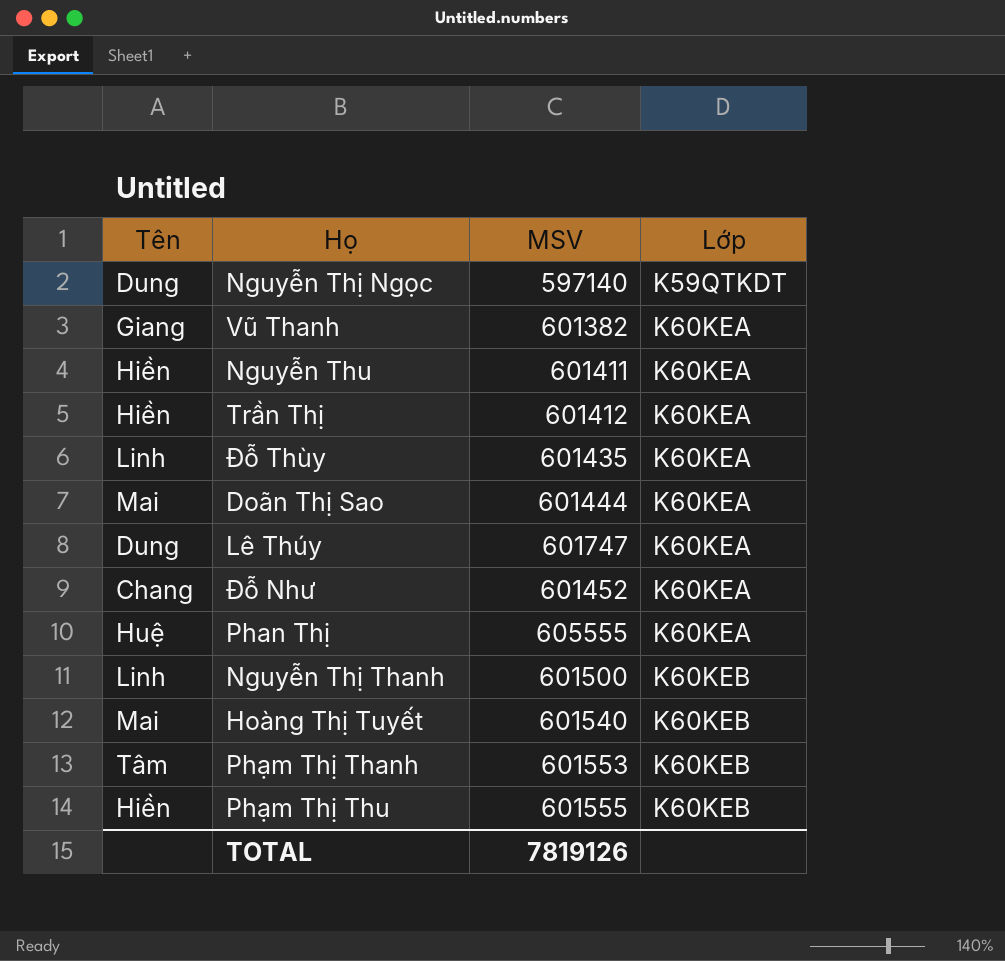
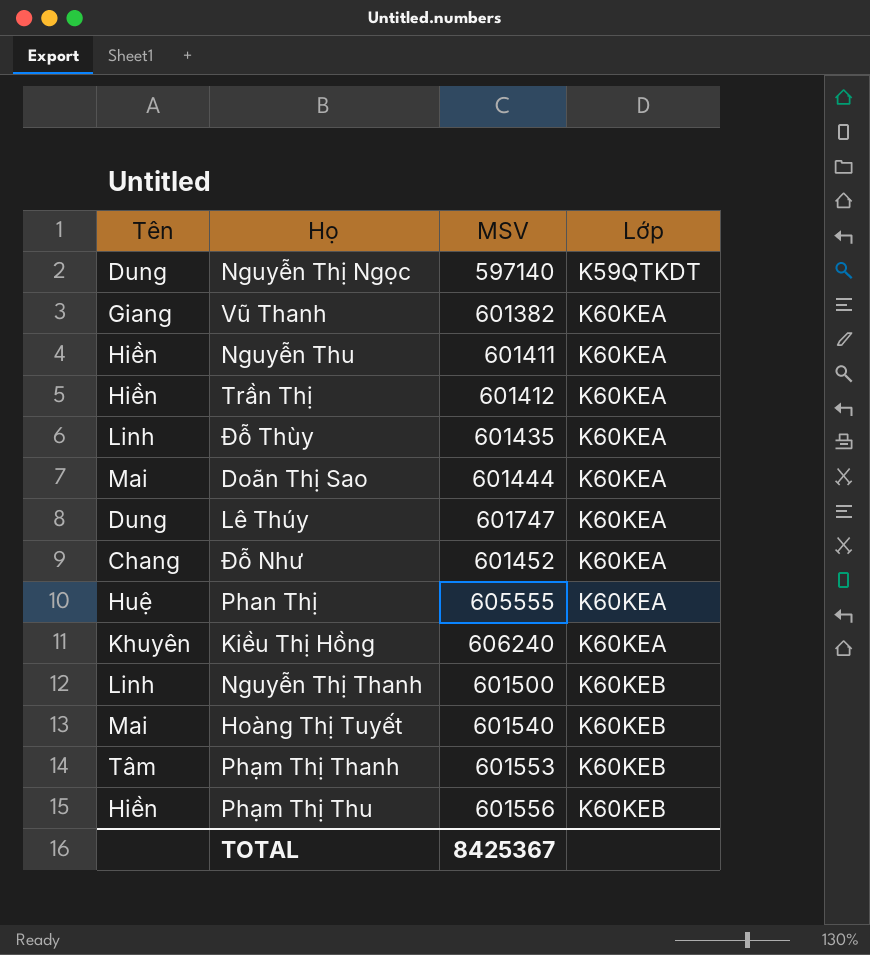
row Kiều Thị Hồng: none -> Khuyên | 606240 | K60KEA
Phạm Thị Thu | MSV: 601555 -> 601556
TOTAL | MSV: 7819126 -> 8425367

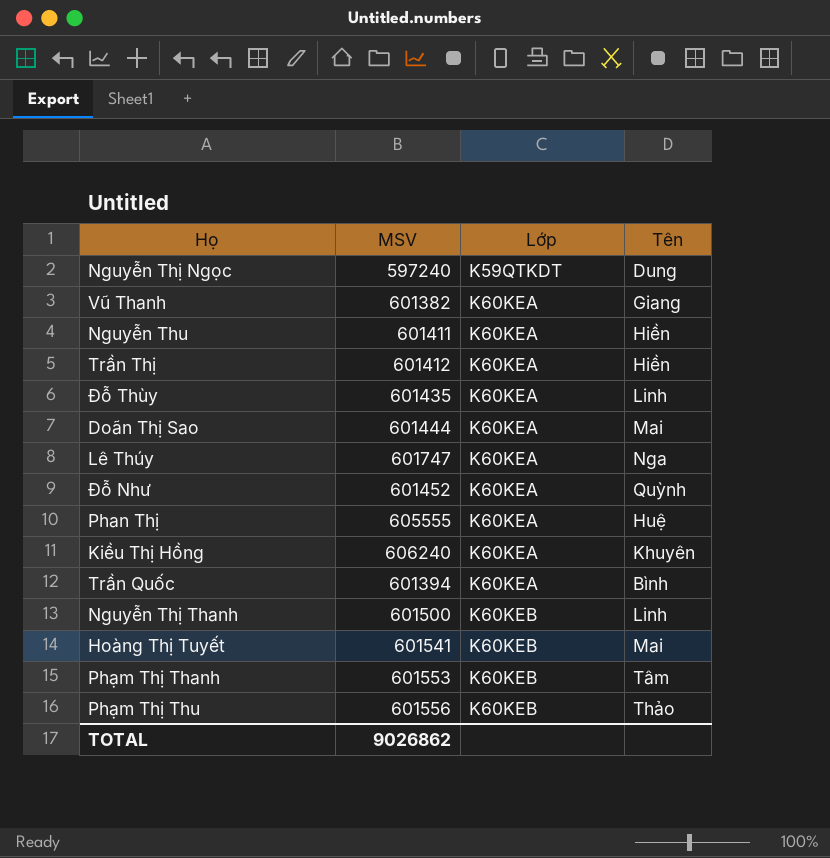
column Tên | position: 1 -> 4
Nguyễn Thị Ngọc | MSV: 597140 -> 597240
Lê Thúy | Tên: Dung -> Nga
Đỗ Như | Tên: Chang -> Quỳnh
row Trần Quốc: none -> 601394 | K60KEA | Bình
Hoàng Thị Tuyết | MSV: 601540 -> 601541
Phạm Thị Thu | Tên: Hiền -> Thảo
TOTAL | MSV: 8425367 -> 9026862

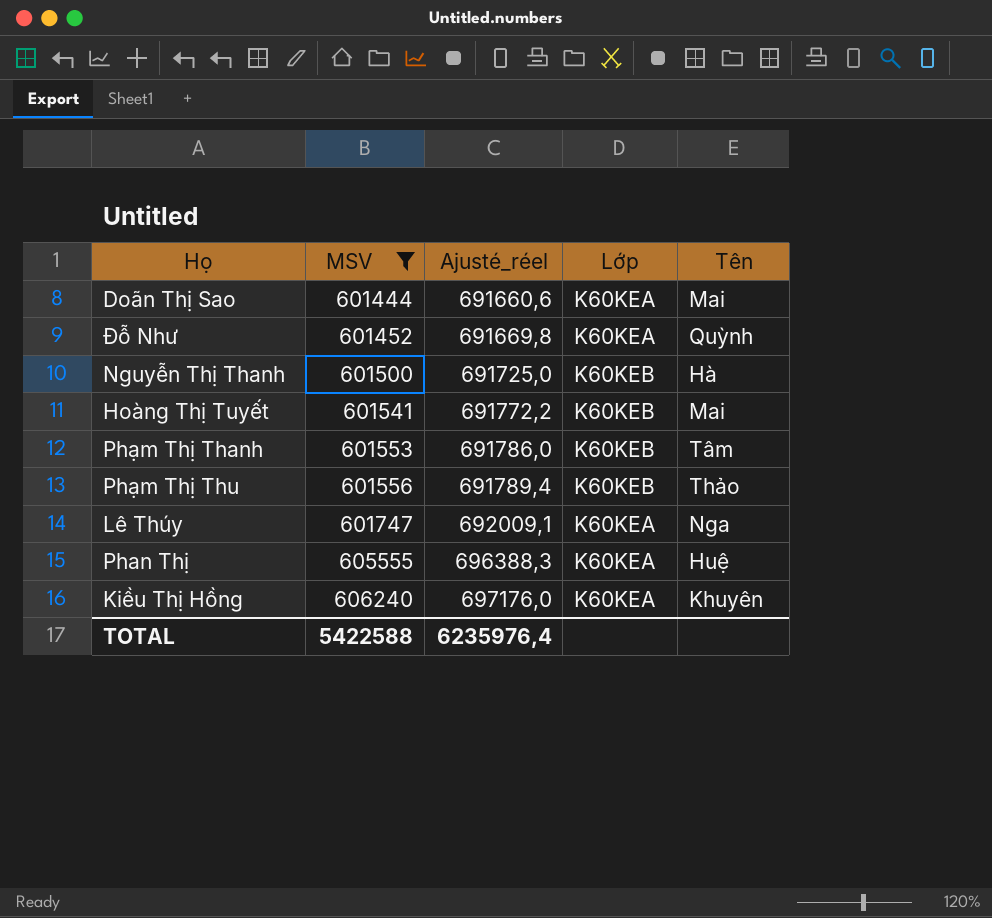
filter: none -> MSV >= 601444
row order: Lớp ascending -> MSV ascending
column Ajusté_réel | formula: none -> [MSV] * 1,15
Nguyễn Thị Thanh | Tên: Linh -> Hà
TOTAL | MSV: 9026862 -> 5422588

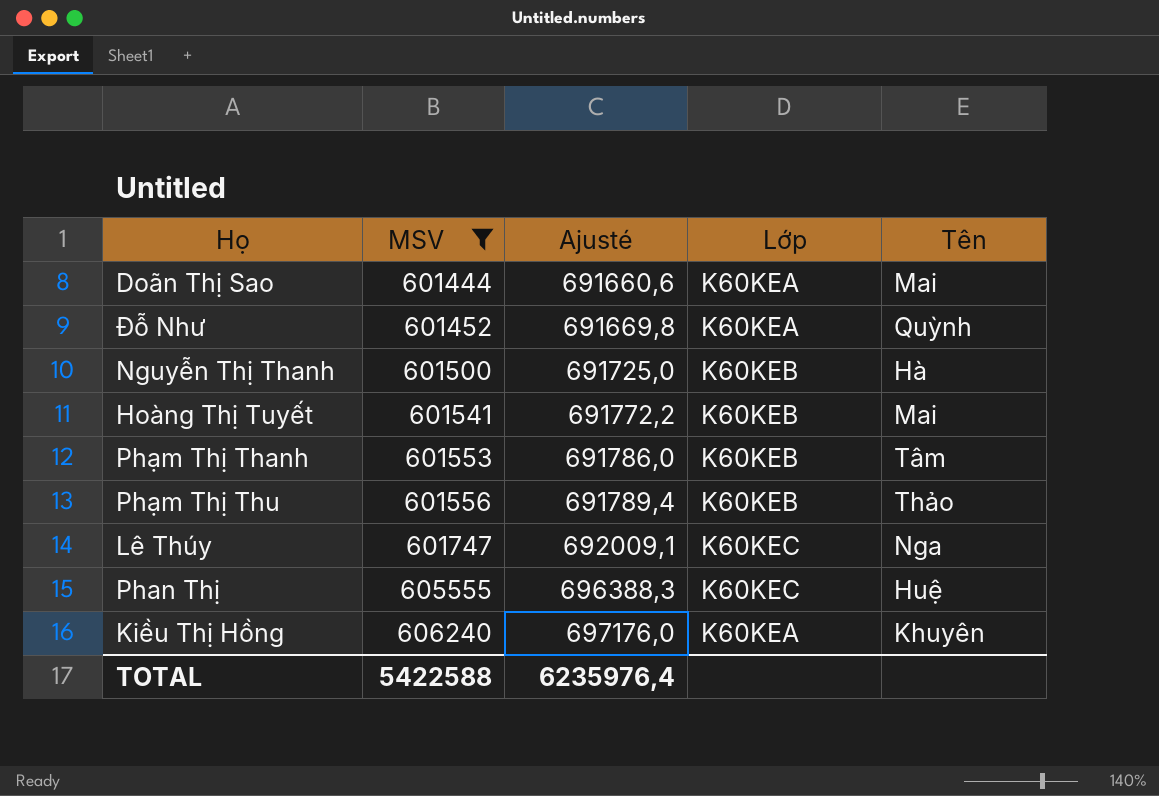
column name: Ajusté_réel -> Ajusté
Lê Thúy | Lớp: K60KEA -> K60KEC
Phan Thị | Lớp: K60KEA -> K60KEC

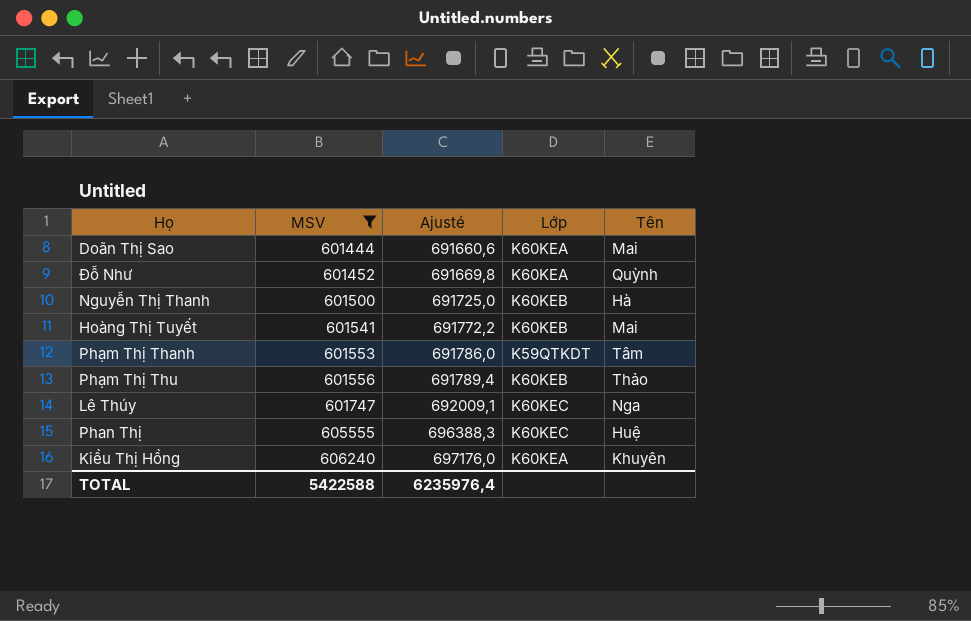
Phạm Thị Thanh | Lớp: K60KEB -> K59QTKDT

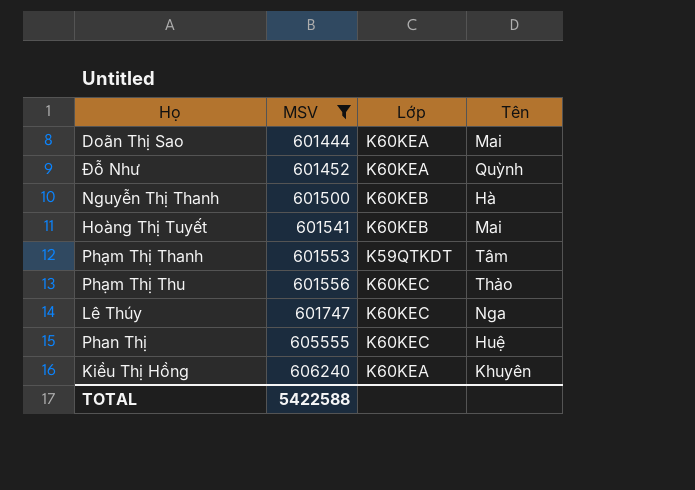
column Ajusté | formula: [MSV] * 1,15 -> none
Phạm Thị Thu | Lớp: K60KEB -> K60KEC

